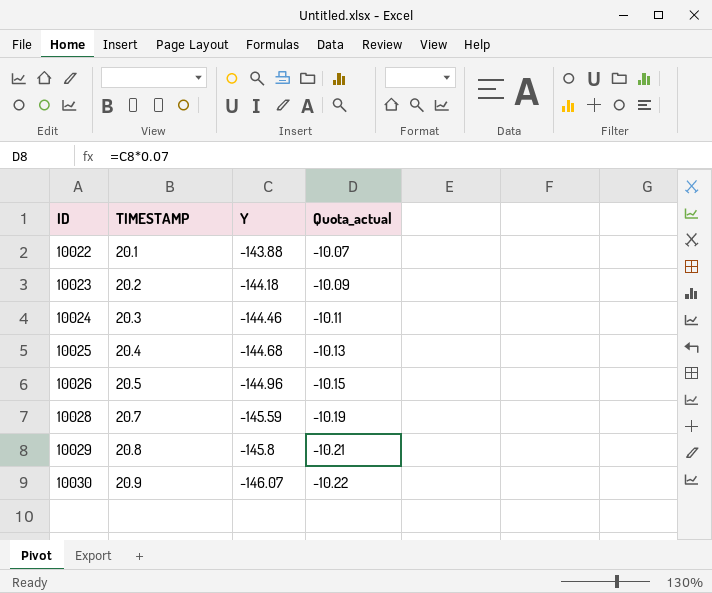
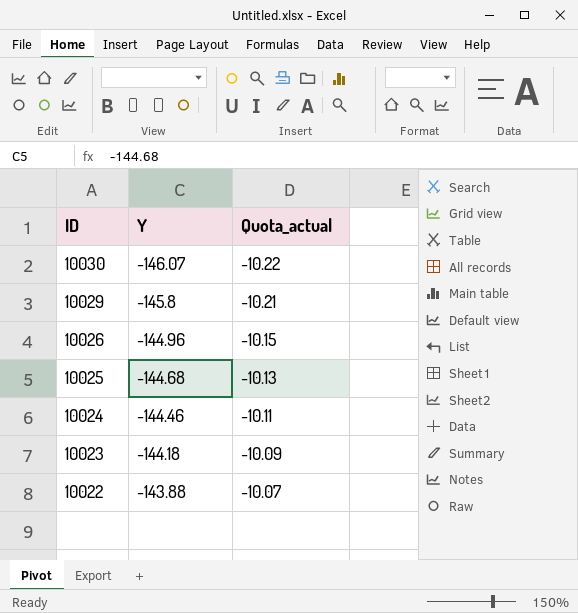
row order: ID ascending -> ID descending
column TIMESTAMP | position: 2 -> none
row 10028: 20.7 | -145.59 | -10.19 -> none

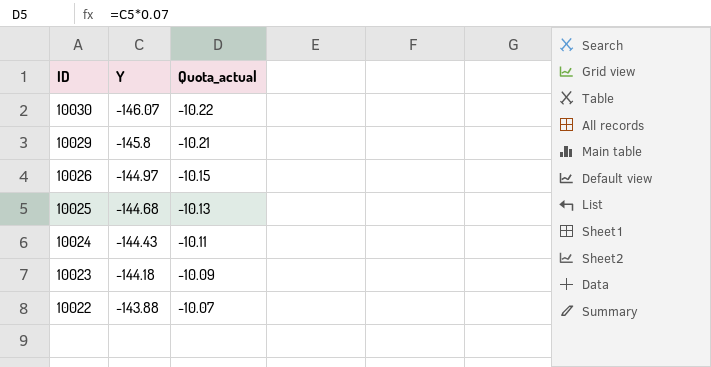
10026 | Y: -144.96 -> -144.97
10024 | Y: -144.46 -> -144.43

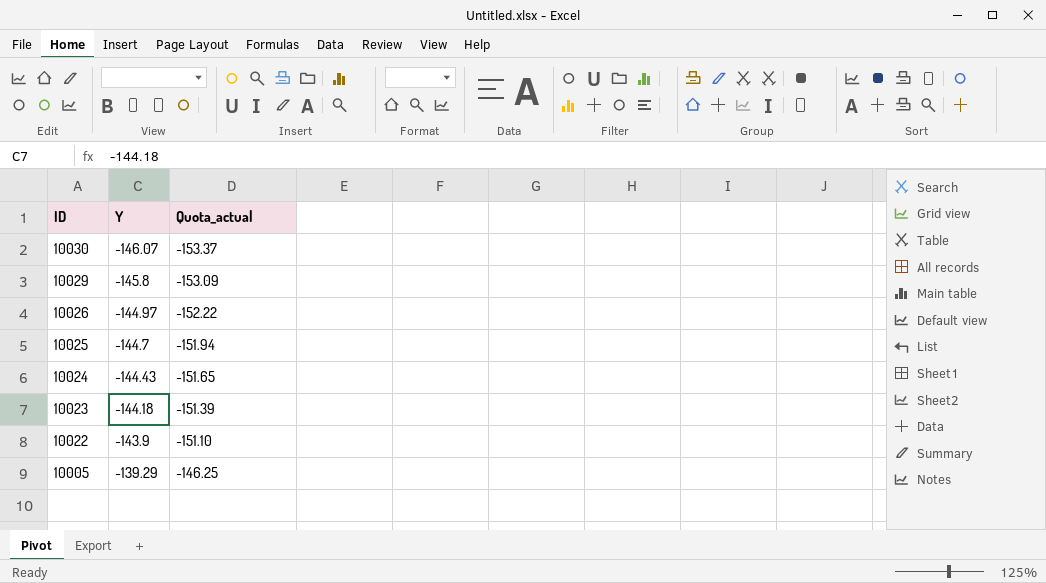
column Quota_actual | formula: [Y] * 0.07 -> [Y] * 1.05
10025 | Y: -144.68 -> -144.7
10022 | Y: -143.88 -> -143.9
row 10005: none -> -139.29 | -146.25

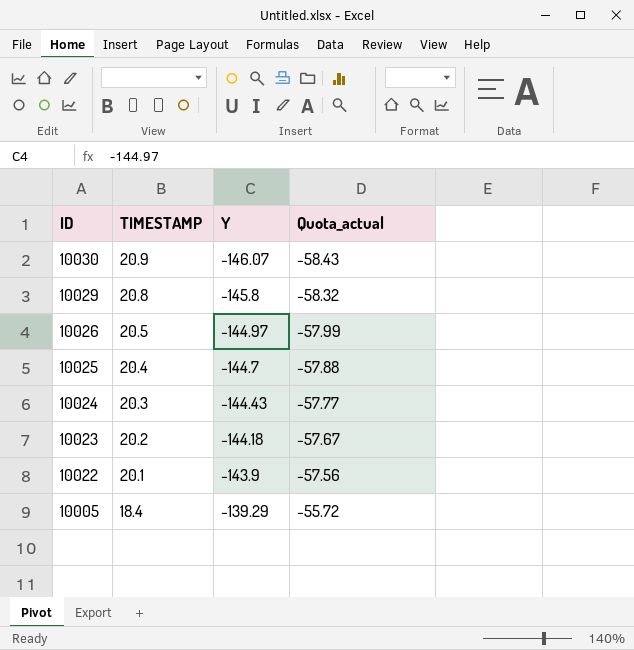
column TIMESTAMP | position: none -> 2
column Quota_actual | formula: [Y] * 1.05 -> [Y] * 0.4

